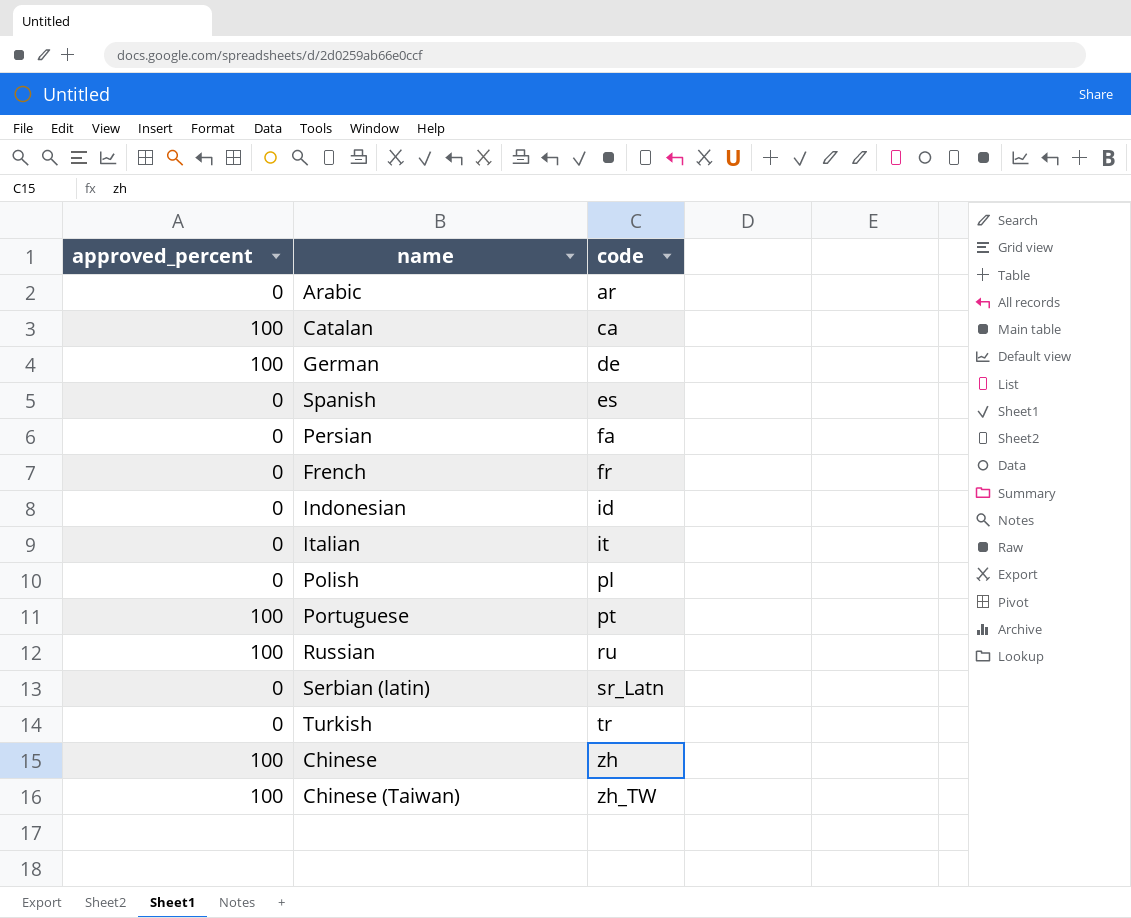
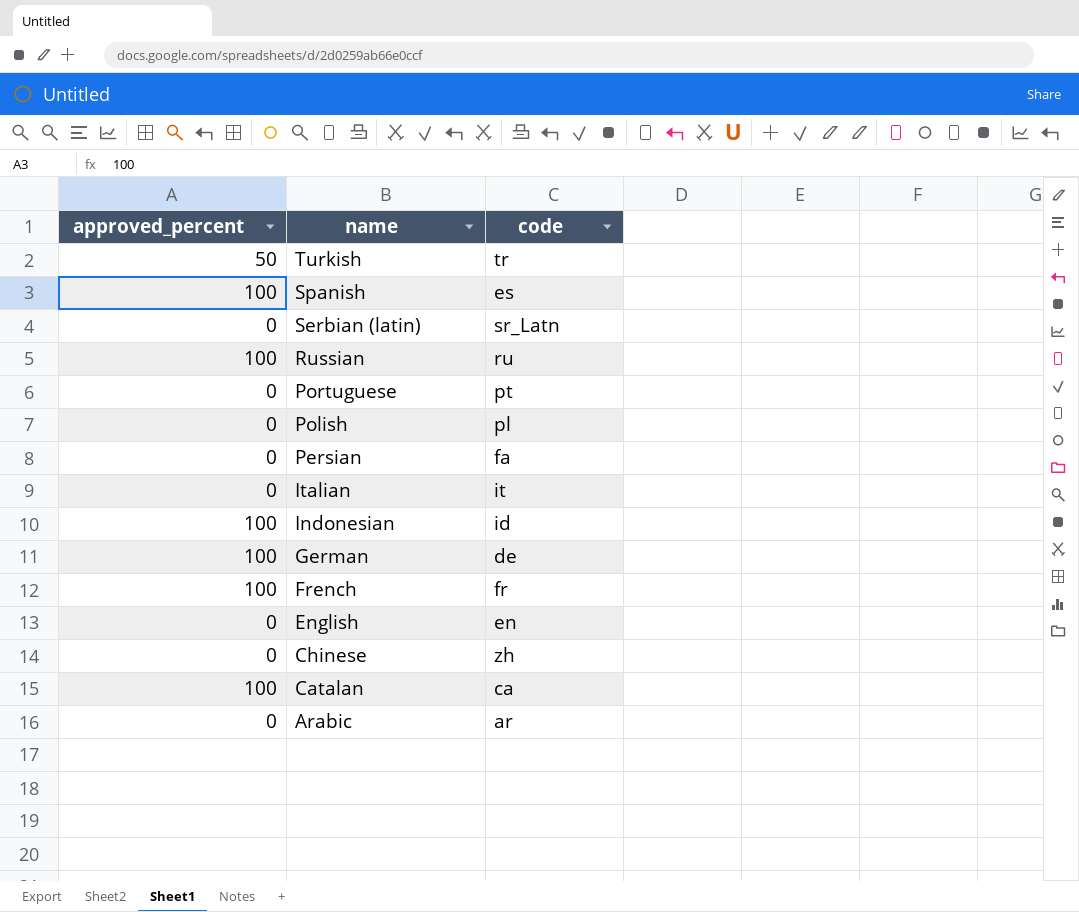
row order: code ascending -> name descending
row Chinese (Taiwan): 100 | zh_TW -> none
Turkish | approved_percent: 0 -> 50
Spanish | approved_percent: 0 -> 100
Portuguese | approved_percent: 100 -> 0
Indonesian | approved_percent: 0 -> 100
French | approved_percent: 0 -> 100
row English: none -> 0 | en
Chinese | approved_percent: 100 -> 0

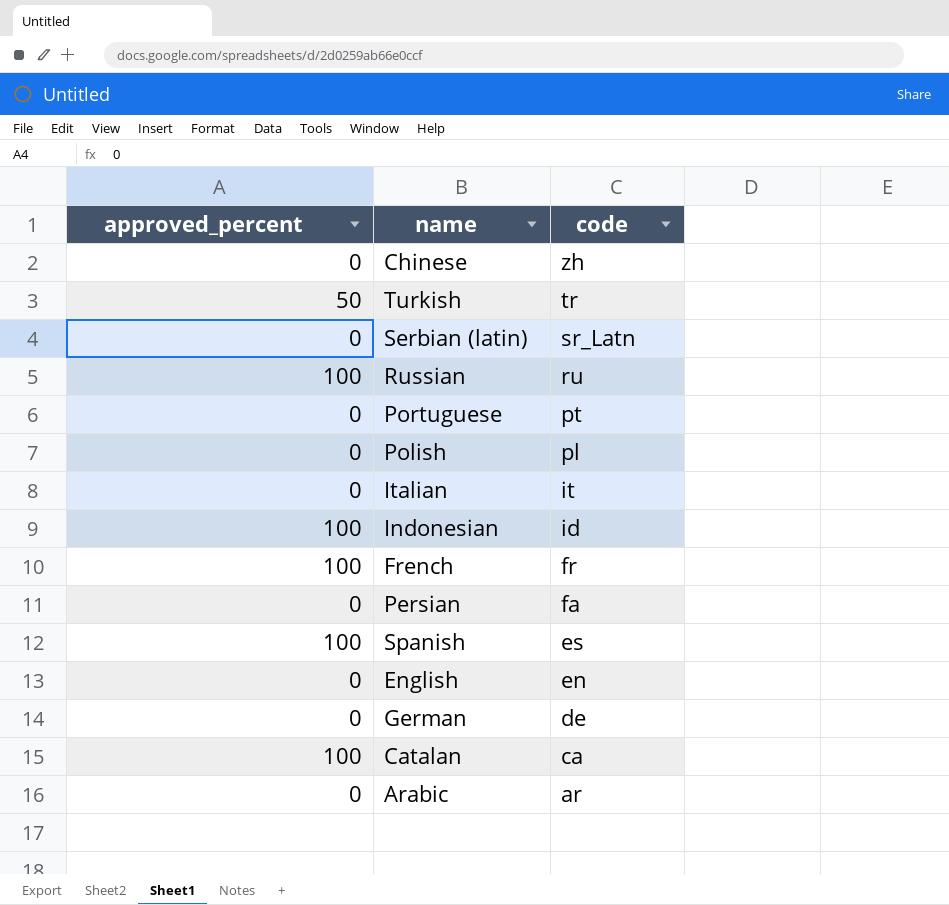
row order: name descending -> code descending
German | approved_percent: 100 -> 0

